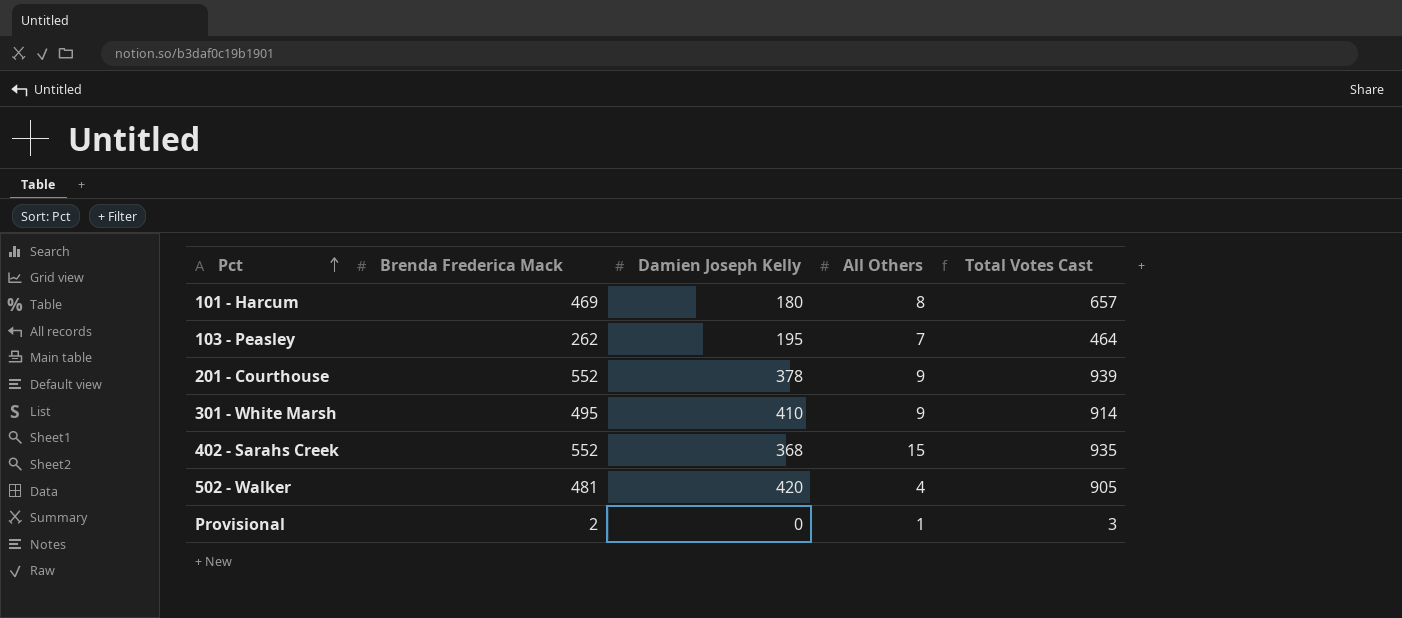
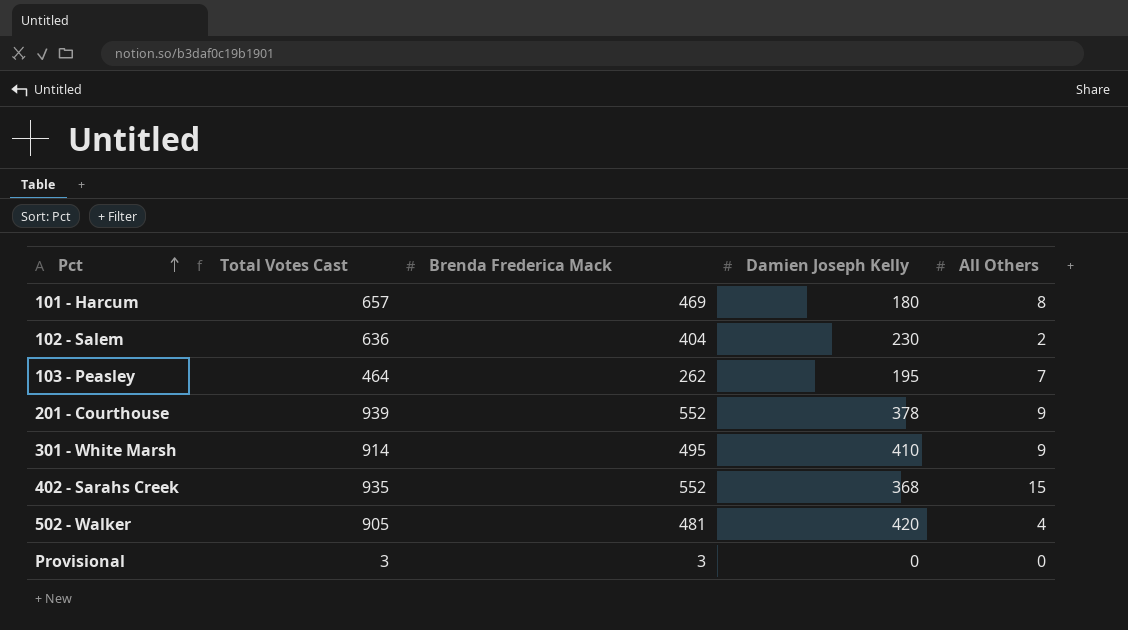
column Total Votes Cast | position: 5 -> 2
row 102 - Salem: none -> 636 | 404 | 230 | 2
Provisional | Brenda Frederica Mack: 2 -> 3
Provisional | All Others: 1 -> 0

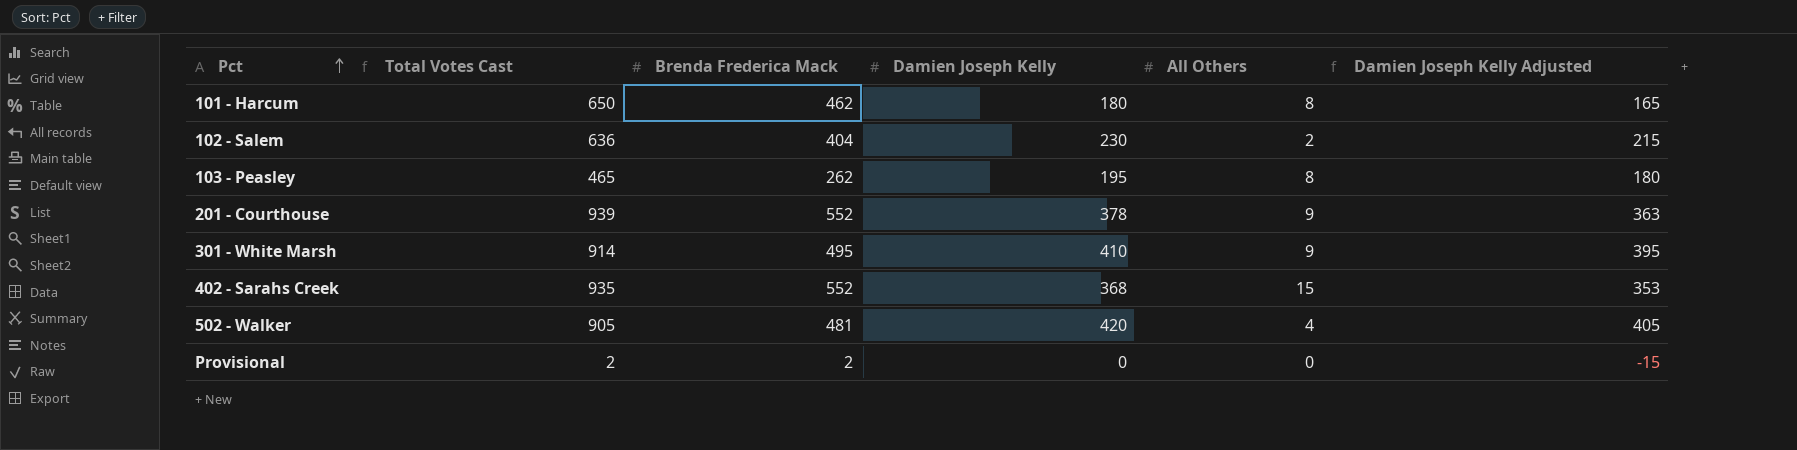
column Damien Joseph Kelly Adjusted | formula: none -> [Damien Joseph Kelly] - 15
101 - Harcum | Total Votes Cast: 657 -> 650
101 - Harcum | Brenda Frederica Mack: 469 -> 462
103 - Peasley | Total Votes Cast: 464 -> 465
103 - Peasley | All Others: 7 -> 8
Provisional | Total Votes Cast: 3 -> 2
Provisional | Brenda Frederica Mack: 3 -> 2

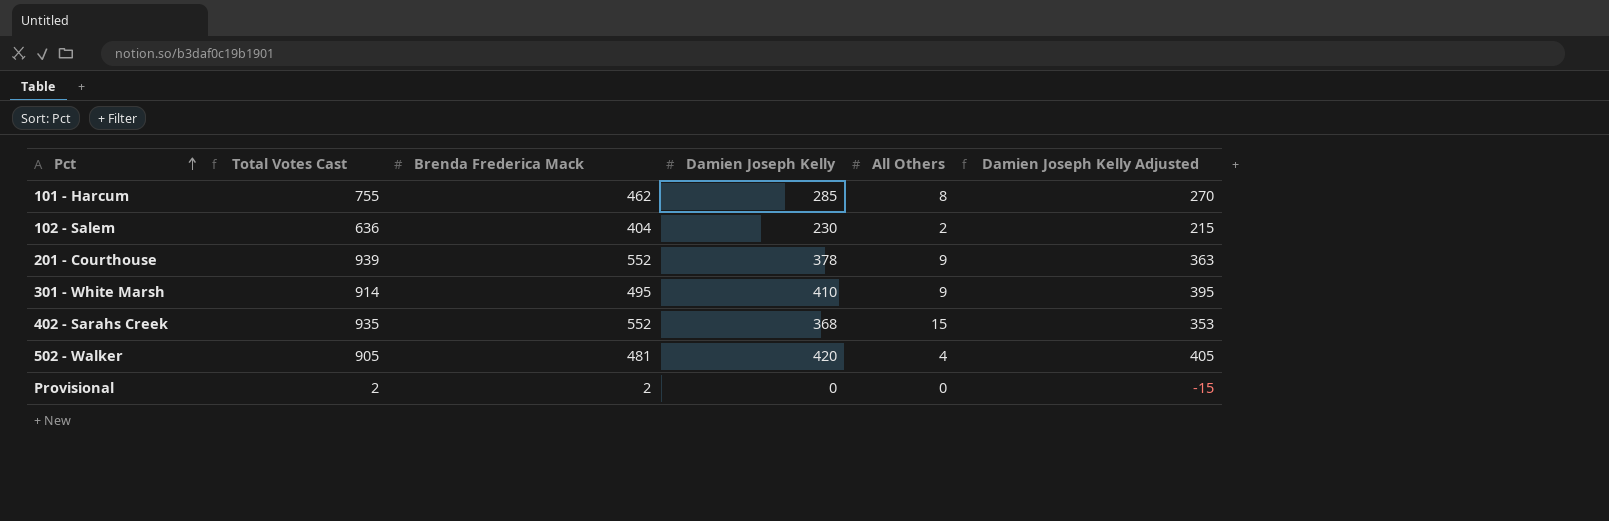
row 103 - Peasley: 465 | 262 | 195 | 8 | 180 -> none
101 - Harcum | Total Votes Cast: 650 -> 755
101 - Harcum | Damien Joseph Kelly: 180 -> 285
101 - Harcum | Damien Joseph Kelly Adjusted: 165 -> 270

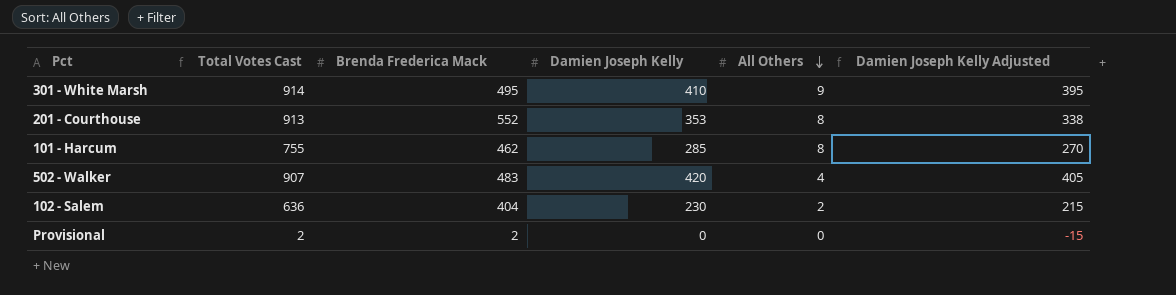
row order: Pct ascending -> All Others descending
row 402 - Sarahs Creek: 935 | 552 | 368 | 15 | 353 -> none
201 - Courthouse | Total Votes Cast: 939 -> 913
201 - Courthouse | Damien Joseph Kelly: 378 -> 353
201 - Courthouse | All Others: 9 -> 8
201 - Courthouse | Damien Joseph Kelly Adjusted: 363 -> 338
502 - Walker | Total Votes Cast: 905 -> 907
502 - Walker | Brenda Frederica Mack: 481 -> 483

